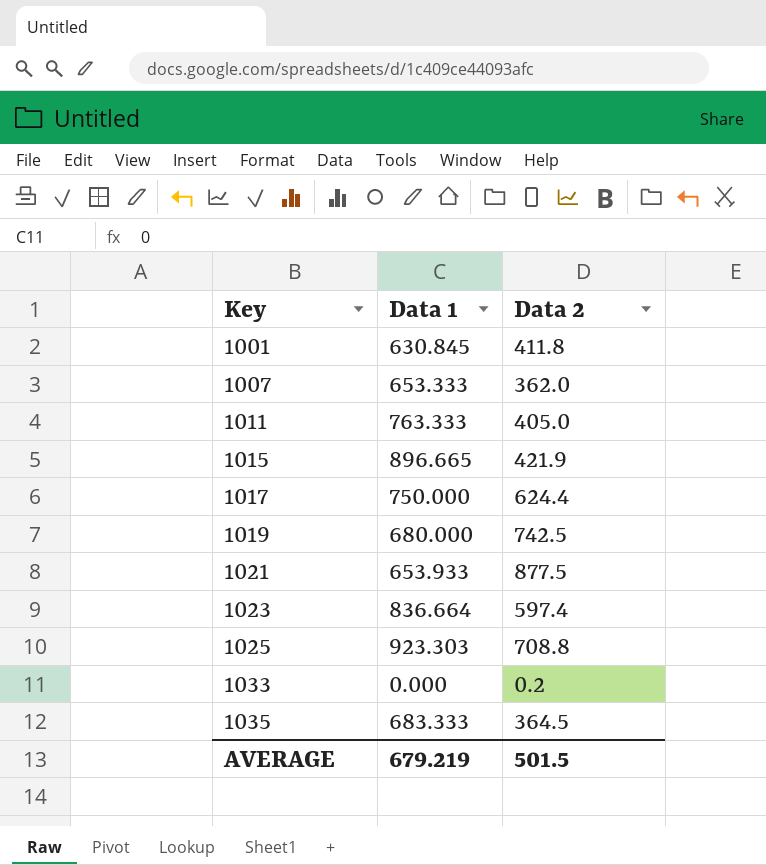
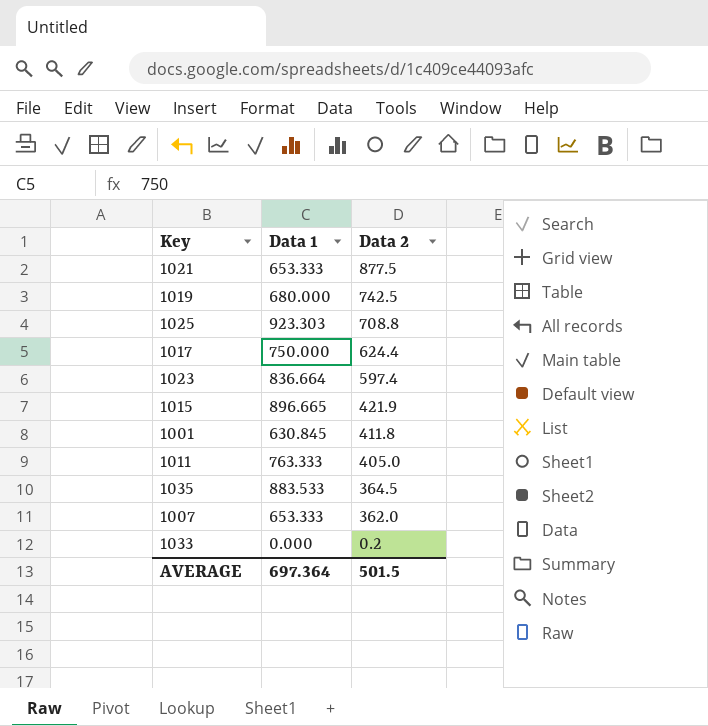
row order: Key ascending -> Data 2 descending
1021 | Data 1: 653.933 -> 653.333
1035 | Data 1: 683.333 -> 883.533
AVERAGE | Data 1: 679.219 -> 697.364

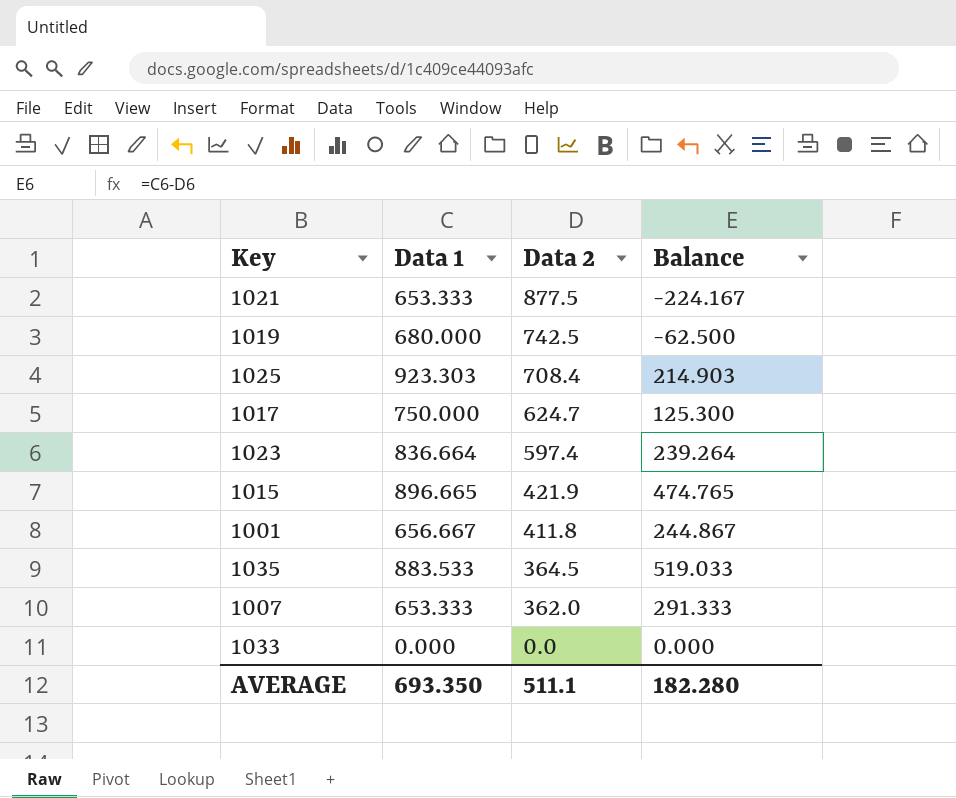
column Balance | formula: none -> [Data 1] - [Data 2]
row 1011: 763.333 | 405.0 -> none
1025 | Data 2: 708.8 -> 708.4
1017 | Data 2: 624.4 -> 624.7
1001 | Data 1: 630.845 -> 656.667
1033 | Data 2: 0.2 -> 0.0
AVERAGE | Data 1: 697.364 -> 693.350
AVERAGE | Data 2: 501.5 -> 511.1

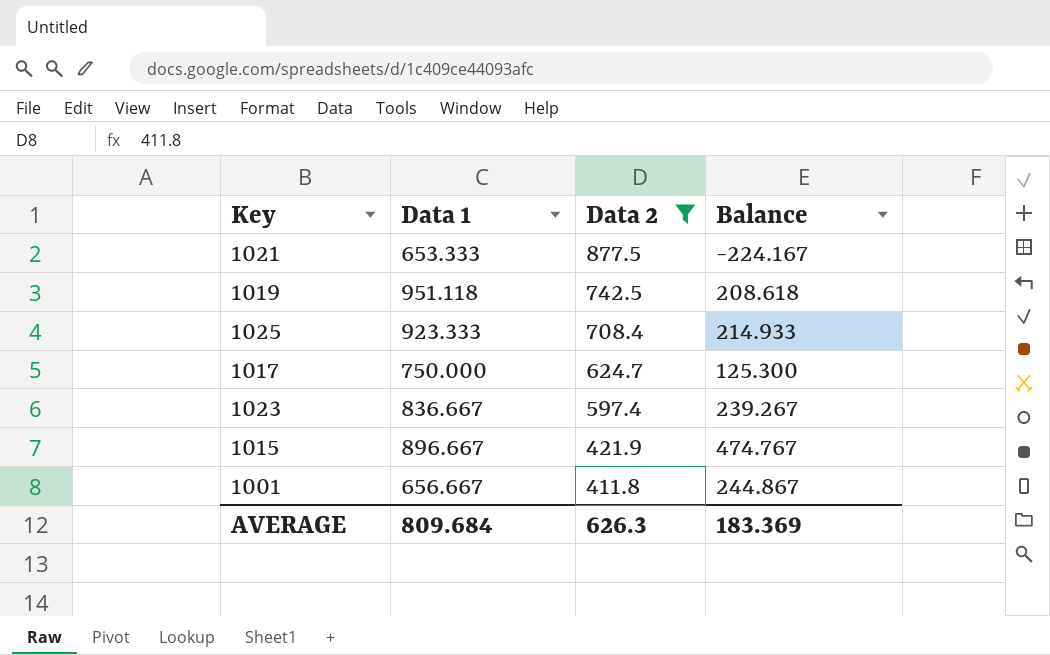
filter: none -> Data 2 >= 411.8
1019 | Data 1: 680.000 -> 951.118
1019 | Balance: -62.500 -> 208.618
1025 | Data 1: 923.303 -> 923.333
1025 | Balance: 214.903 -> 214.933
1023 | Data 1: 836.664 -> 836.667
1023 | Balance: 239.264 -> 239.267
1015 | Data 1: 896.665 -> 896.667
1015 | Balance: 474.765 -> 474.767
AVERAGE | Data 1: 693.350 -> 809.684
AVERAGE | Data 2: 511.1 -> 626.3
AVERAGE | Balance: 182.280 -> 183.369

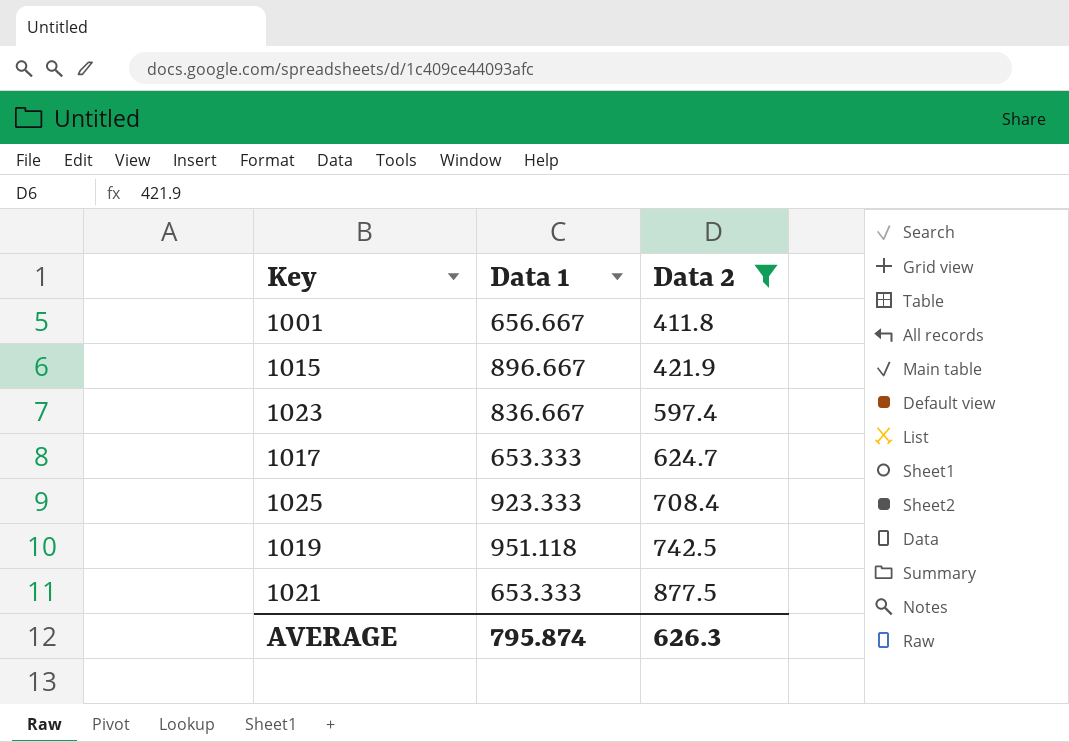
row order: Data 2 descending -> Data 2 ascending
column Balance | formula: [Data 1] - [Data 2] -> none
1017 | Data 1: 750.000 -> 653.333
AVERAGE | Data 1: 809.684 -> 795.874

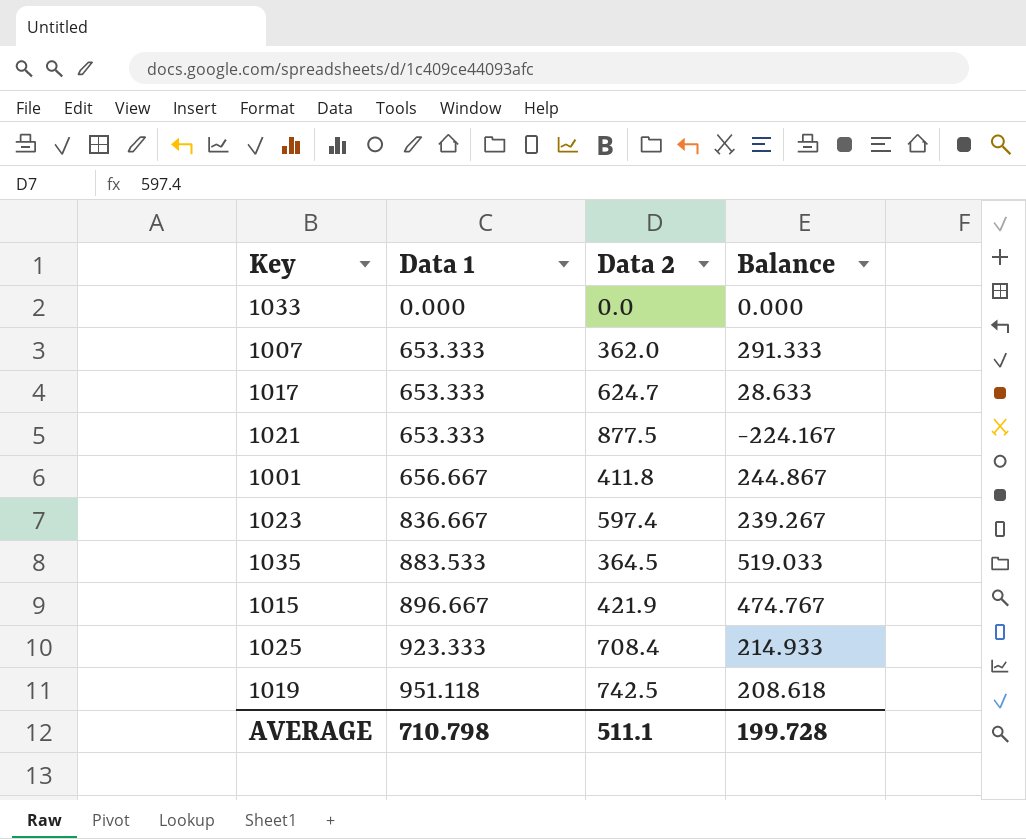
filter: Data 2 >= 411.8 -> none
row order: Data 2 ascending -> Data 1 ascending
column Balance | formula: none -> [Data 1] - [Data 2]
AVERAGE | Data 1: 795.874 -> 710.798
AVERAGE | Data 2: 626.3 -> 511.1

